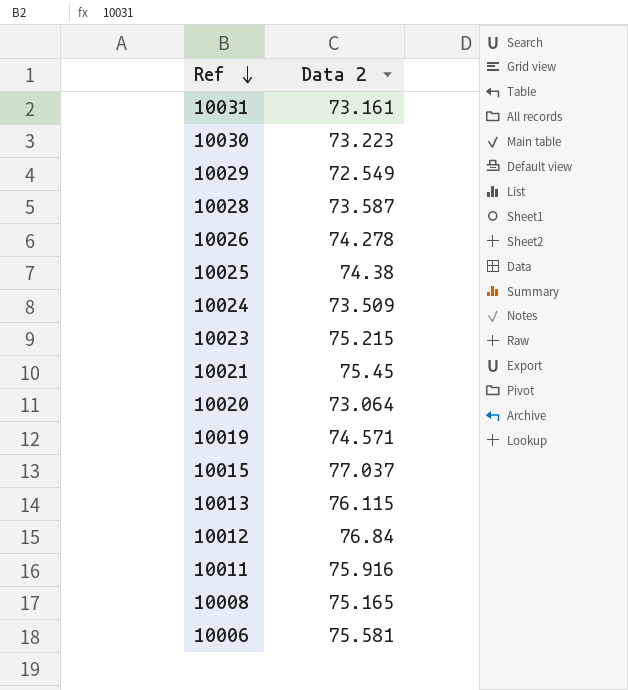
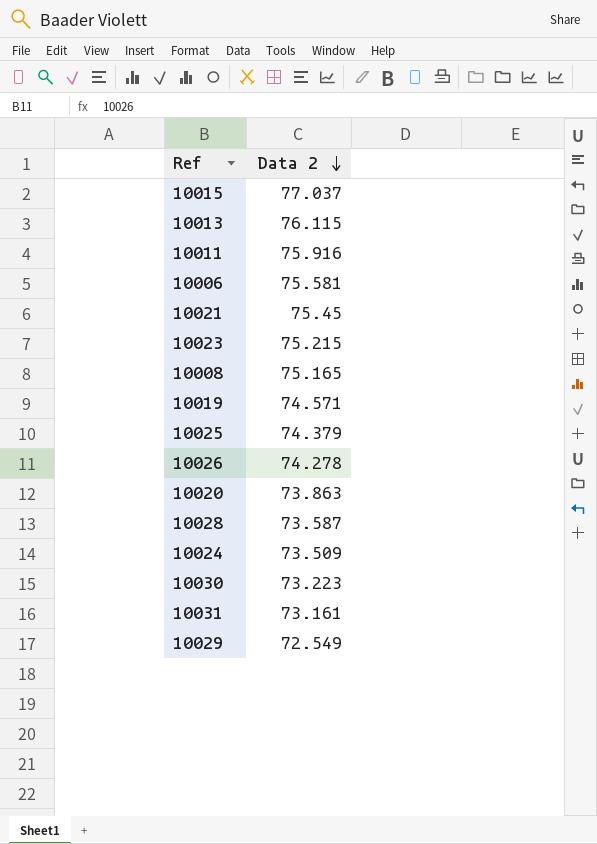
row order: Ref descending -> Data 2 descending
row 10012: 76.84 -> none
10025 | Data 2: 74.38 -> 74.379
10020 | Data 2: 73.064 -> 73.863

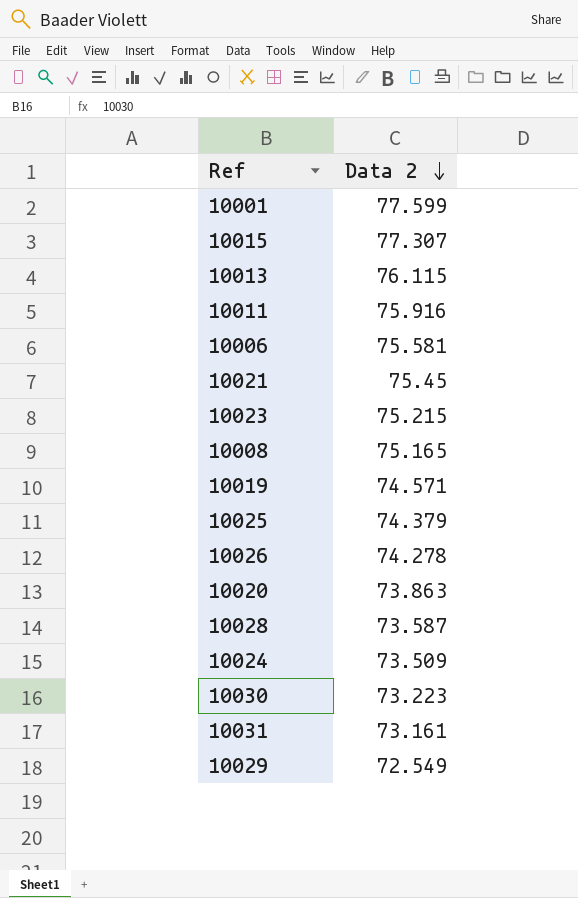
row 10001: none -> 77.599
10015 | Data 2: 77.037 -> 77.307

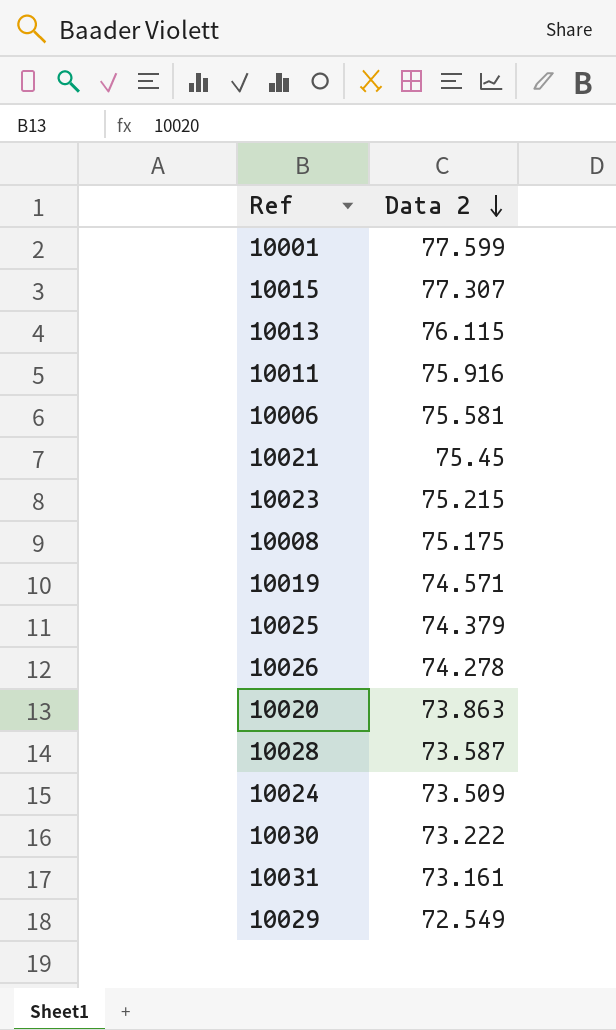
10008 | Data 2: 75.165 -> 75.175
10030 | Data 2: 73.223 -> 73.222

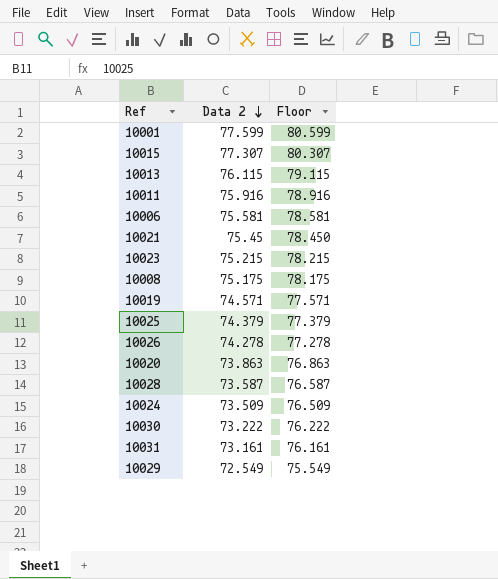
column Floor | formula: none -> [Data 2] + 3

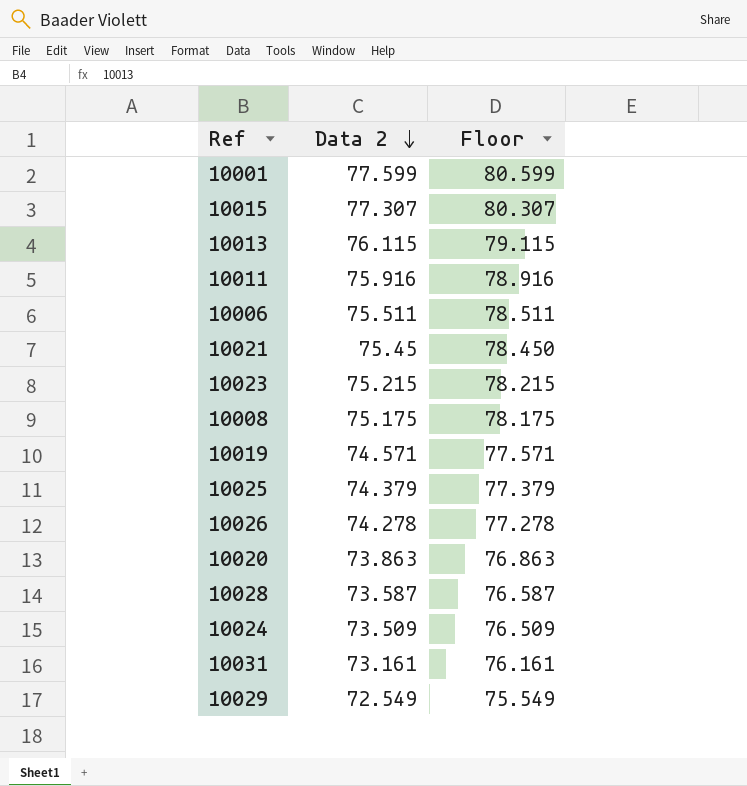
row 10030: 73.222 | 76.222 -> none
10006 | Data 2: 75.581 -> 75.511
10006 | Floor: 78.581 -> 78.511

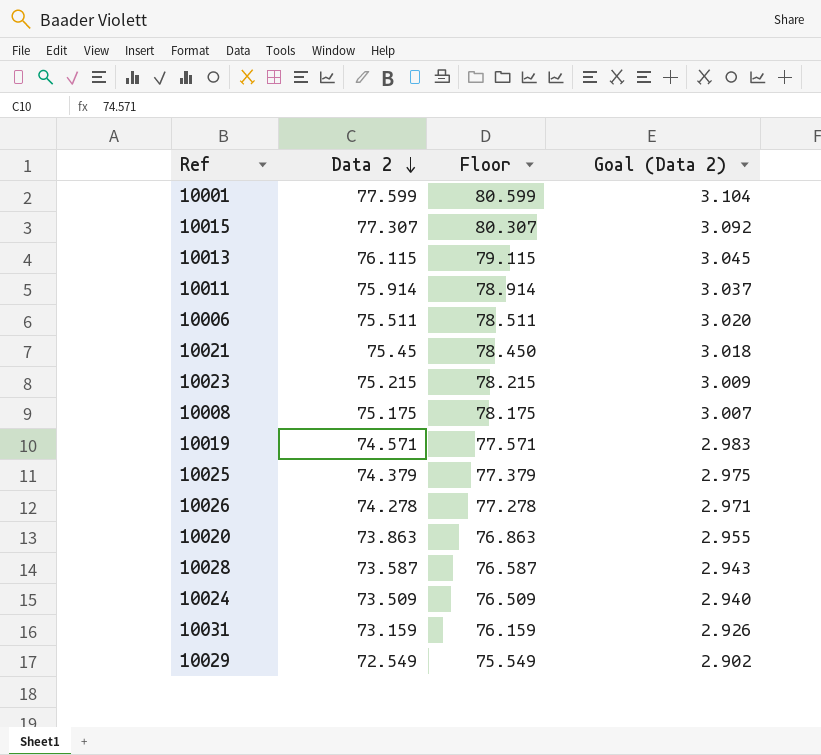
column Goal (Data 2) | formula: none -> [Data 2] * 0.04
10011 | Data 2: 75.916 -> 75.914
10011 | Floor: 78.916 -> 78.914
10031 | Data 2: 73.161 -> 73.159
10031 | Floor: 76.161 -> 76.159

